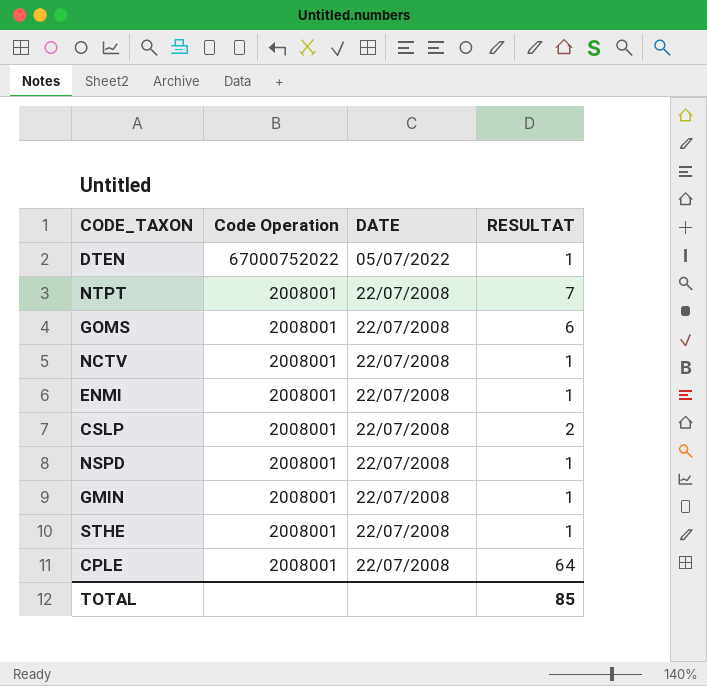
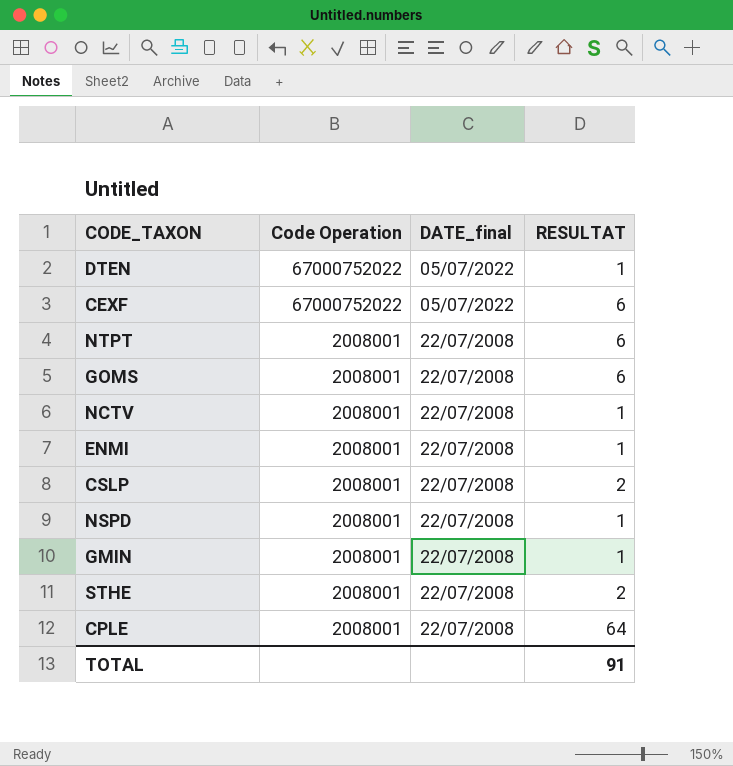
column name: DATE -> DATE_final
row CEXF: none -> 67000752022 | 05/07/2022 | 6
NTPT | RESULTAT: 7 -> 6
STHE | RESULTAT: 1 -> 2
TOTAL | RESULTAT: 85 -> 91

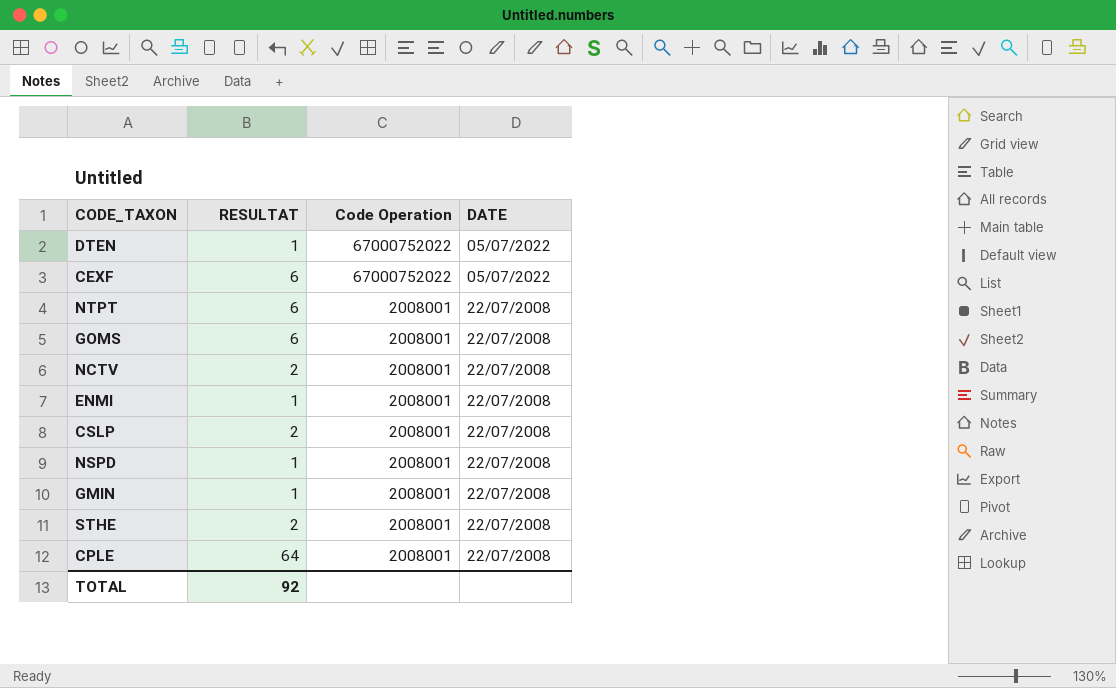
column RESULTAT | position: 4 -> 2
column name: DATE_final -> DATE
NCTV | RESULTAT: 1 -> 2
TOTAL | RESULTAT: 91 -> 92

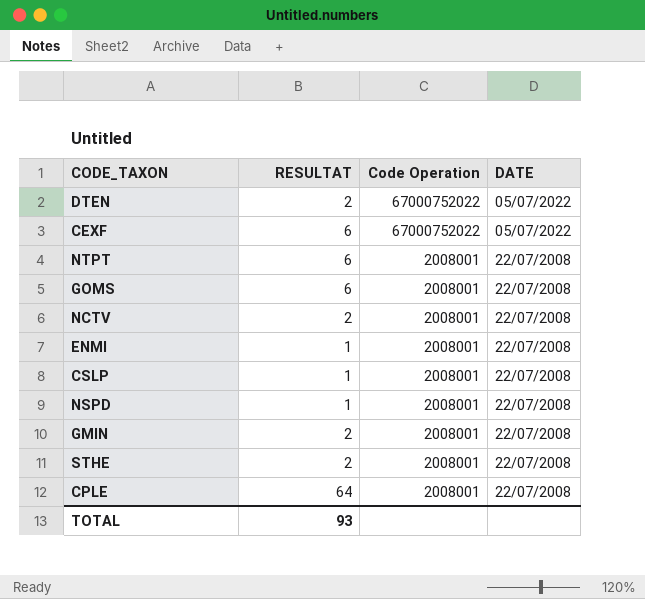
DTEN | RESULTAT: 1 -> 2
CSLP | RESULTAT: 2 -> 1
GMIN | RESULTAT: 1 -> 2
TOTAL | RESULTAT: 92 -> 93

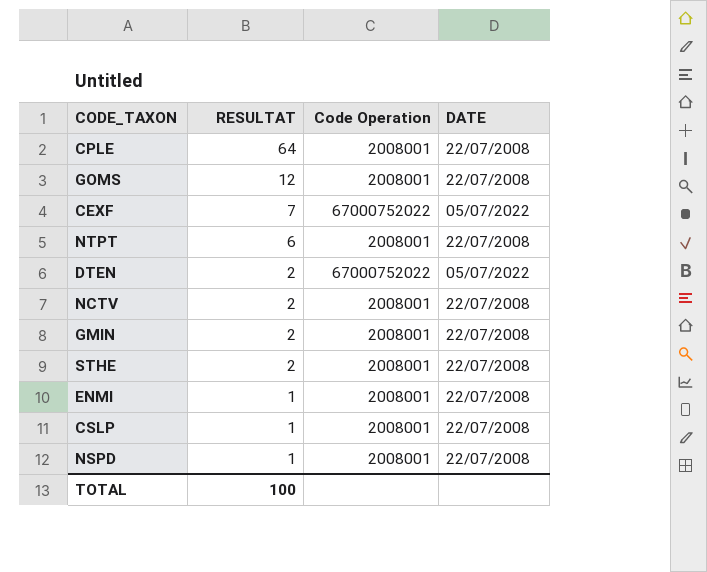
row order: Code Operation descending -> RESULTAT descending
GOMS | RESULTAT: 6 -> 12
CEXF | RESULTAT: 6 -> 7
TOTAL | RESULTAT: 93 -> 100

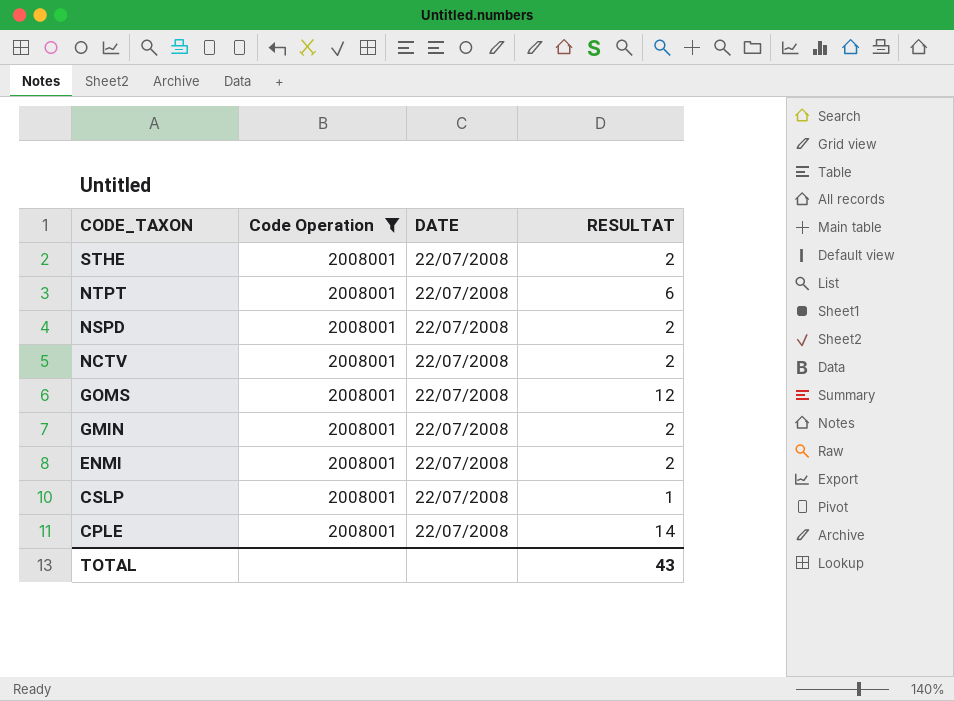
filter: none -> Code Operation = 2008001
row order: RESULTAT descending -> CODE_TAXON descending
column RESULTAT | position: 2 -> 4
NSPD | RESULTAT: 1 -> 2
ENMI | RESULTAT: 1 -> 2
CPLE | RESULTAT: 64 -> 14
TOTAL | RESULTAT: 100 -> 43

